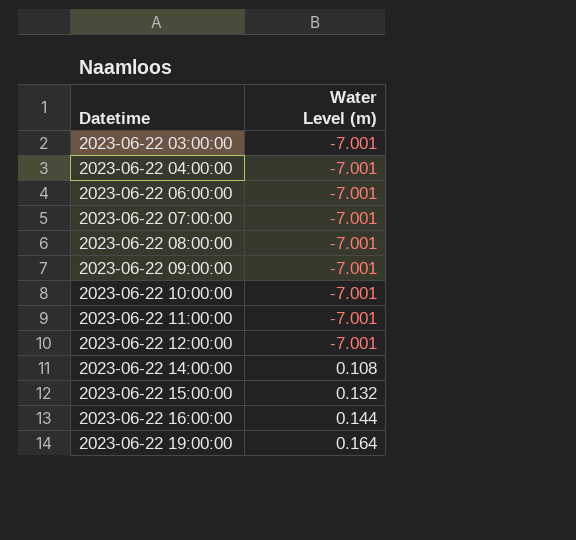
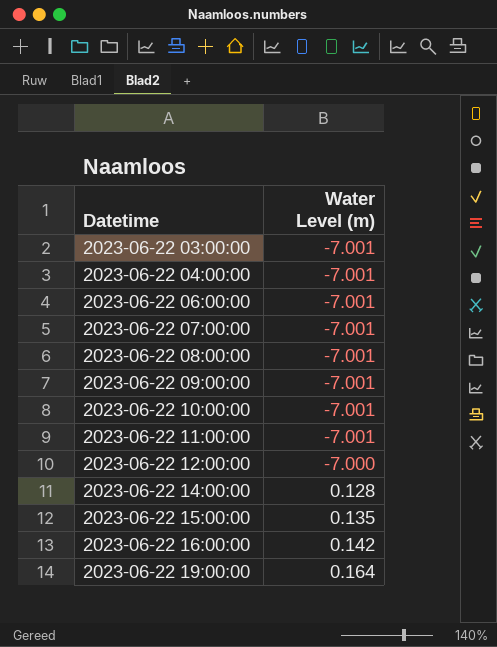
2023-06-22 12:00:00 | Water Level (m): -7.001 -> -7.000
2023-06-22 14:00:00 | Water Level (m): 0.108 -> 0.128
2023-06-22 15:00:00 | Water Level (m): 0.132 -> 0.135
2023-06-22 16:00:00 | Water Level (m): 0.144 -> 0.142

